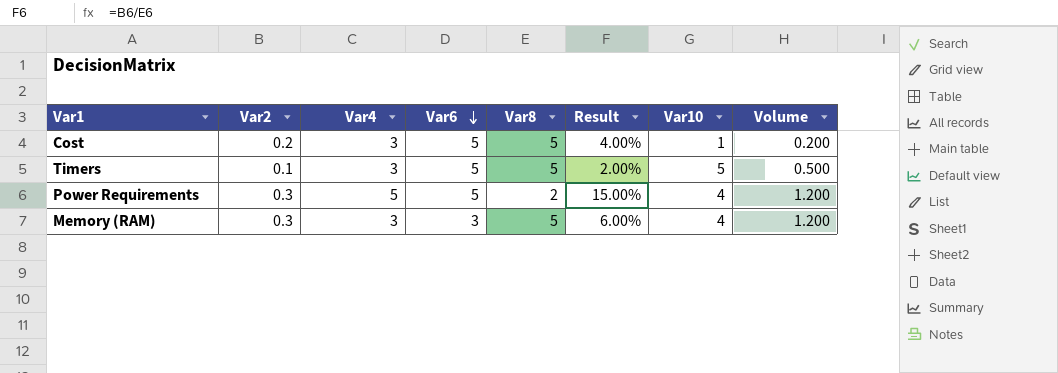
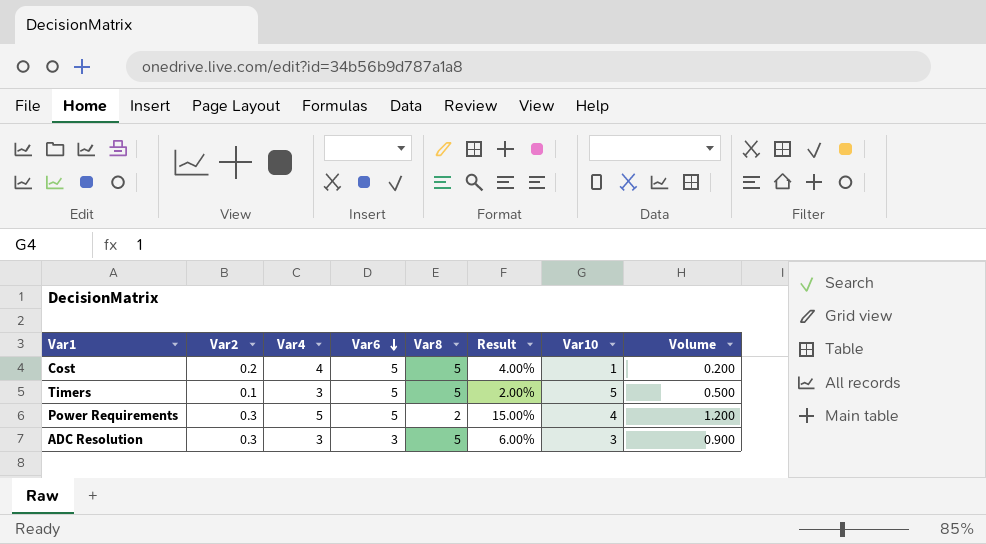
row Memory (RAM): 0.3 | 3 | 3 | 5 | 6.00% | 4 | 1.200 -> none
Cost | Var4: 3 -> 4
row ADC Resolution: none -> 0.3 | 3 | 3 | 5 | 6.00% | 3 | 0.900

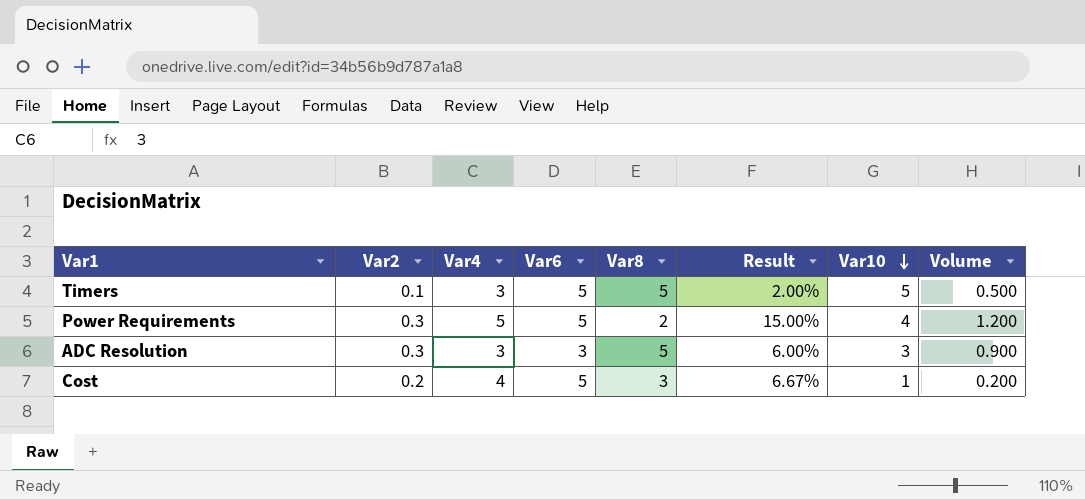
row order: Var6 descending -> Var10 descending
Cost | Var8: 5 -> 3
Cost | Result: 4.00% -> 6.67%

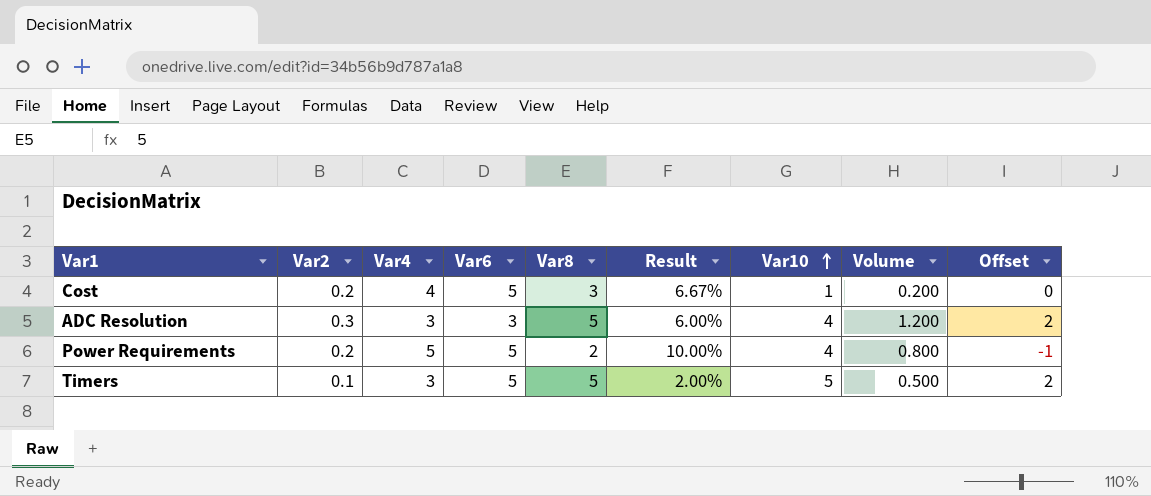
row order: Var10 descending -> Var10 ascending
column Offset | formula: none -> [Var8] - 3
ADC Resolution | Var10: 3 -> 4
ADC Resolution | Volume: 0.900 -> 1.200
Power Requirements | Var2: 0.3 -> 0.2
Power Requirements | Result: 15.00% -> 10.00%
Power Requirements | Volume: 1.200 -> 0.800

